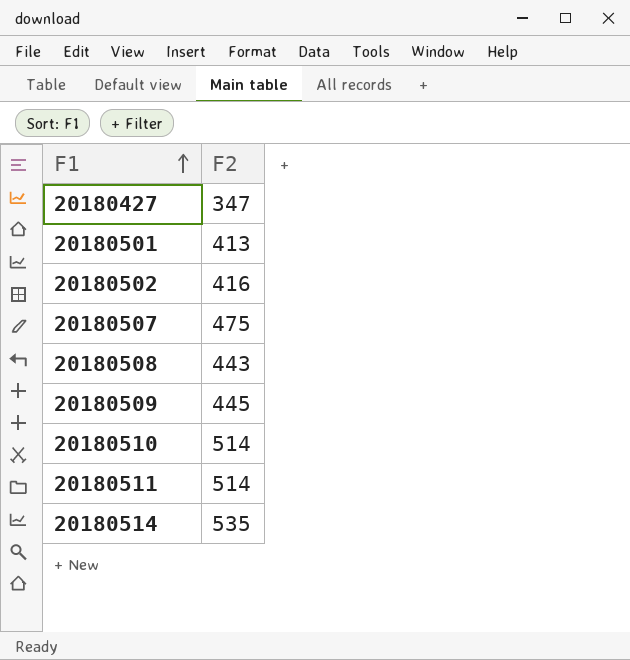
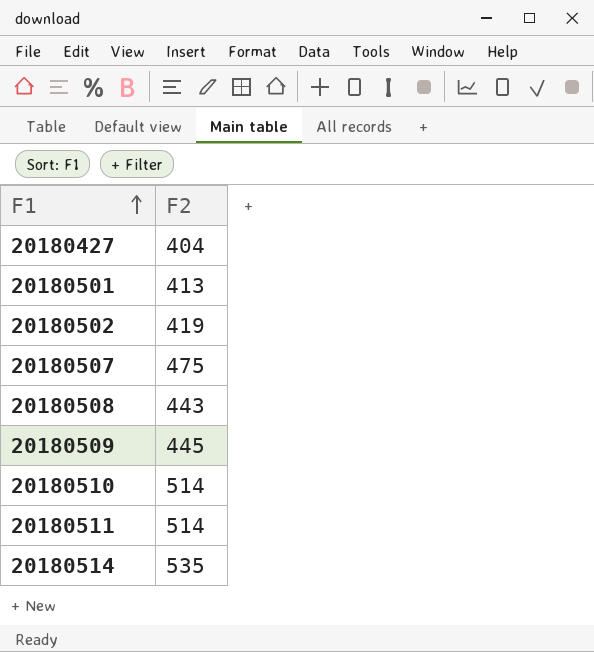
20180427 | F2: 347 -> 404
20180502 | F2: 416 -> 419

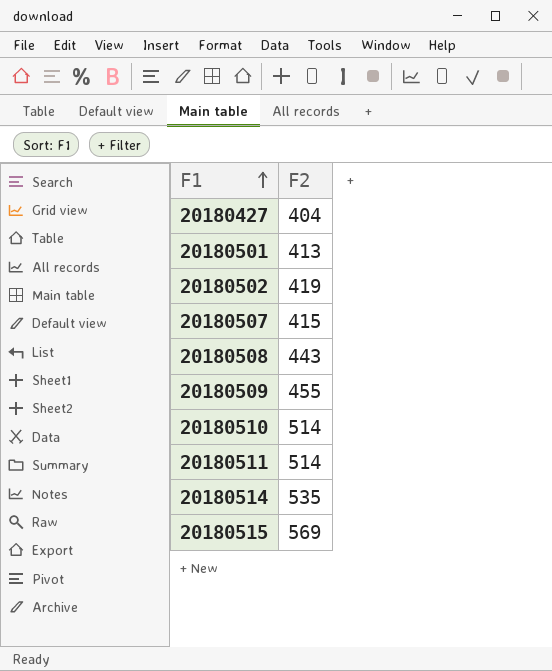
20180507 | F2: 475 -> 415
20180509 | F2: 445 -> 455
row 20180515: none -> 569

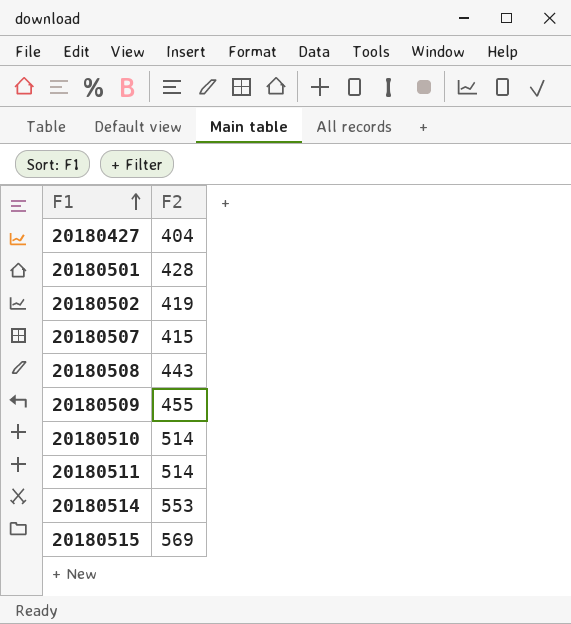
20180501 | F2: 413 -> 428
20180514 | F2: 535 -> 553

